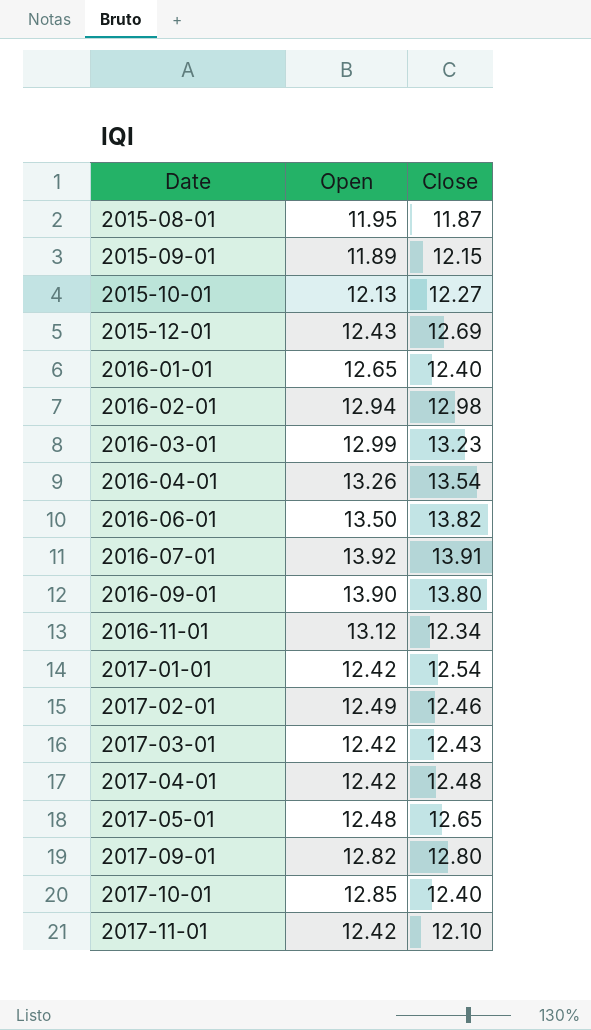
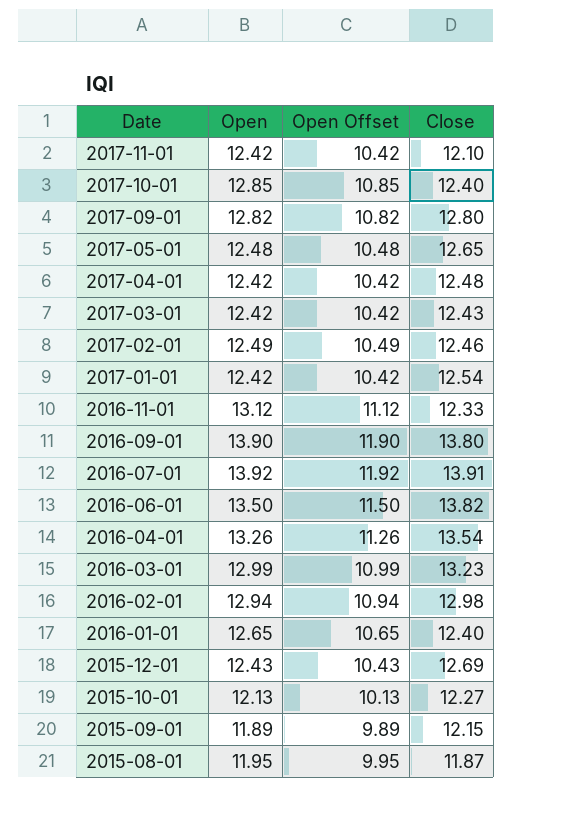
row order: Date ascending -> Date descending
column Open Offset | formula: none -> [Open] - 2
2016-11-01 | Close: 12.34 -> 12.33

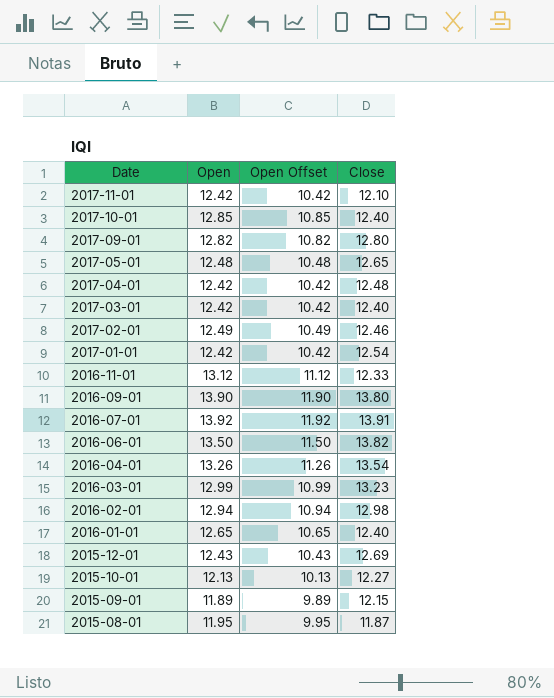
2017-03-01 | Close: 12.43 -> 12.40

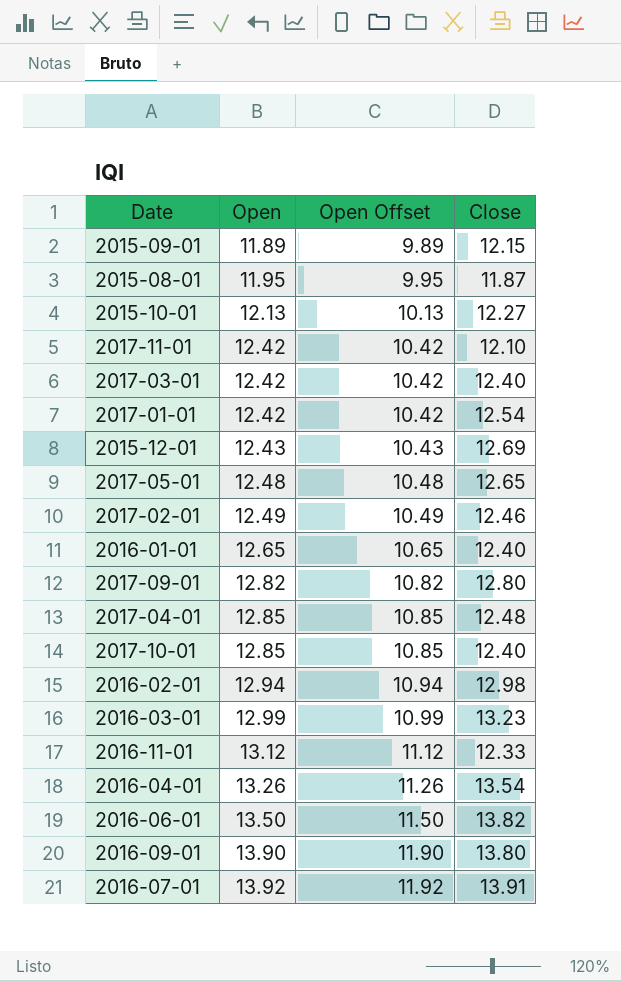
row order: Date descending -> Open ascending
2017-04-01 | Open: 12.42 -> 12.85
2017-04-01 | Open Offset: 10.42 -> 10.85

